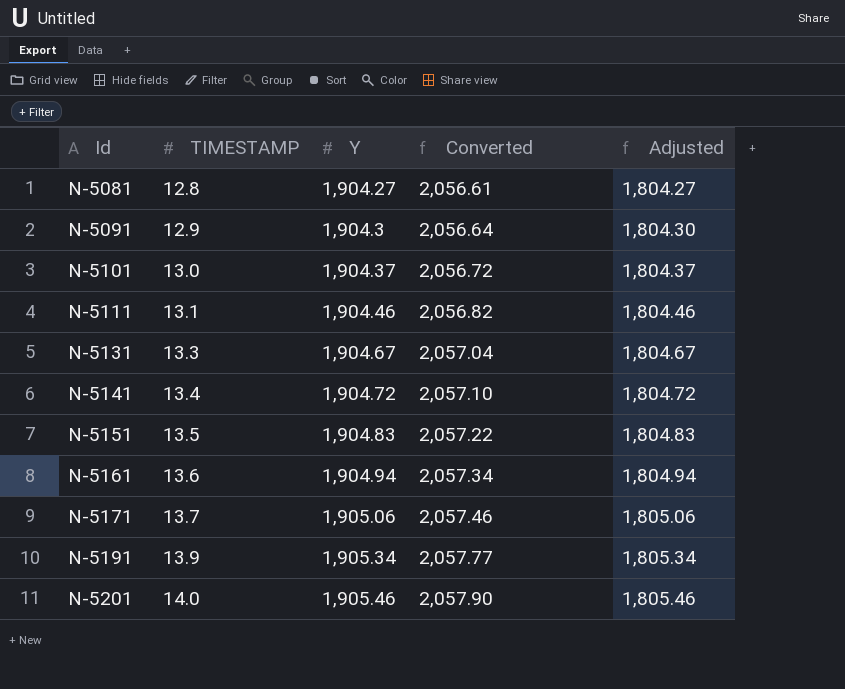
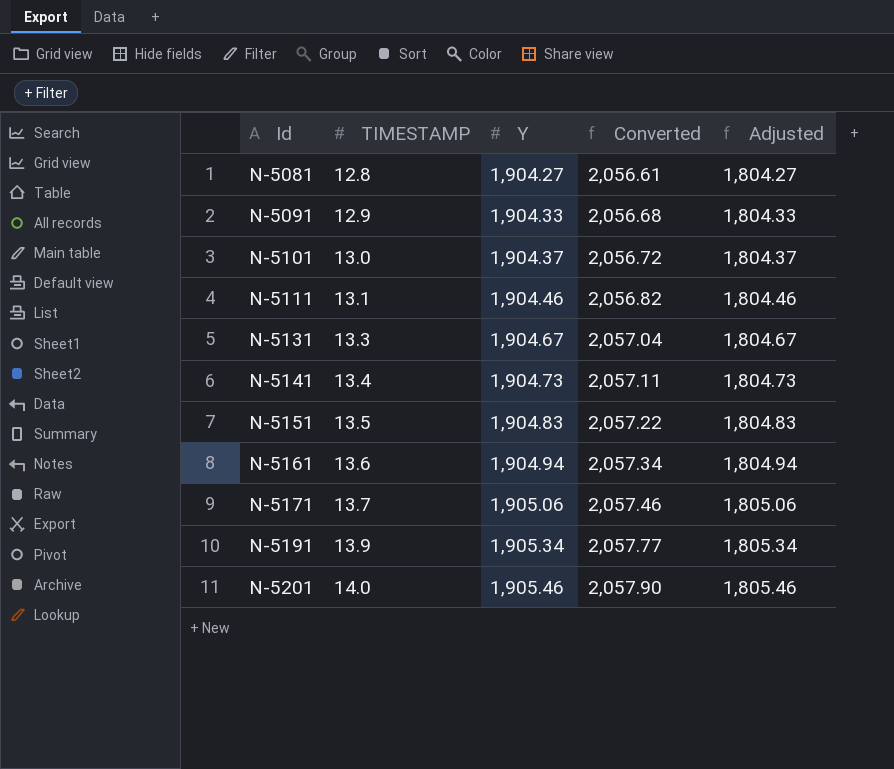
N-5091 | Y: 1,904.3 -> 1,904.33
N-5091 | Converted: 2,056.64 -> 2,056.68
N-5091 | Adjusted: 1,804.30 -> 1,804.33
N-5141 | Y: 1,904.72 -> 1,904.73
N-5141 | Converted: 2,057.10 -> 2,057.11
N-5141 | Adjusted: 1,804.72 -> 1,804.73

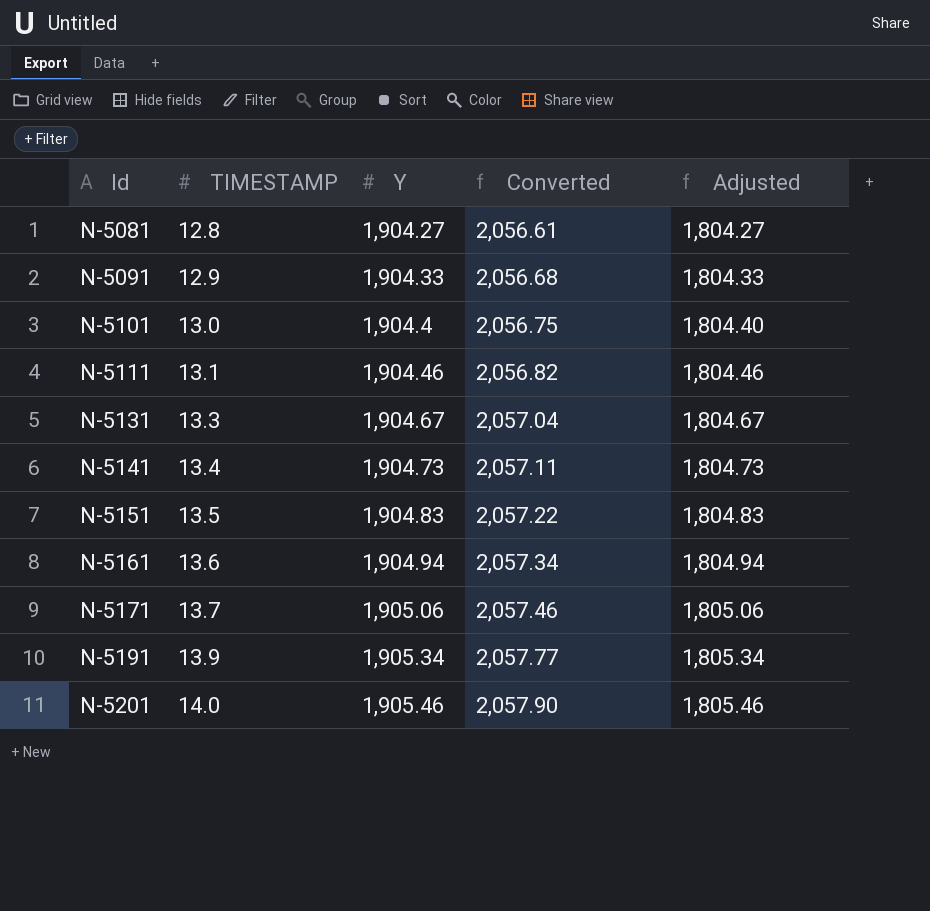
N-5101 | Y: 1,904.37 -> 1,904.4
N-5101 | Converted: 2,056.72 -> 2,056.75
N-5101 | Adjusted: 1,804.37 -> 1,804.40

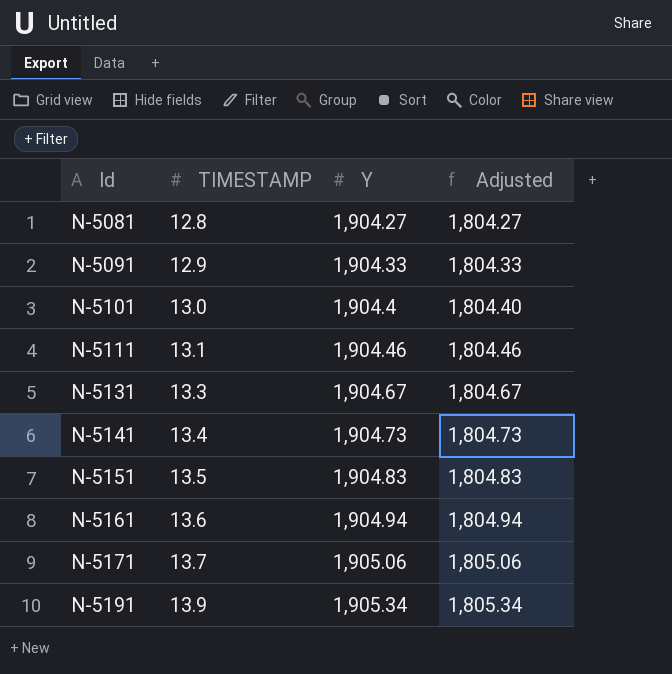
column Converted | formula: [Y] * 1.08 -> none
row N-5201: 14.0 | 1,905.46 | 2,057.90 | 1,805.46 -> none

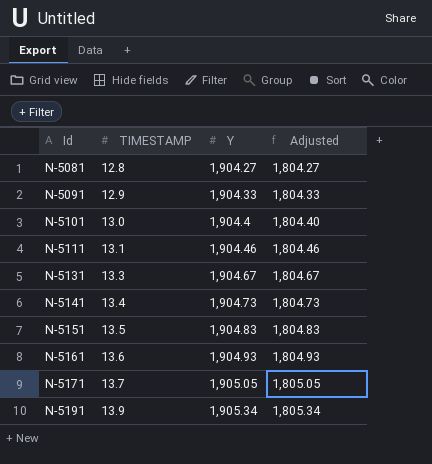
N-5161 | Y: 1,904.94 -> 1,904.93
N-5161 | Adjusted: 1,804.94 -> 1,804.93
N-5171 | Y: 1,905.06 -> 1,905.05
N-5171 | Adjusted: 1,805.06 -> 1,805.05

